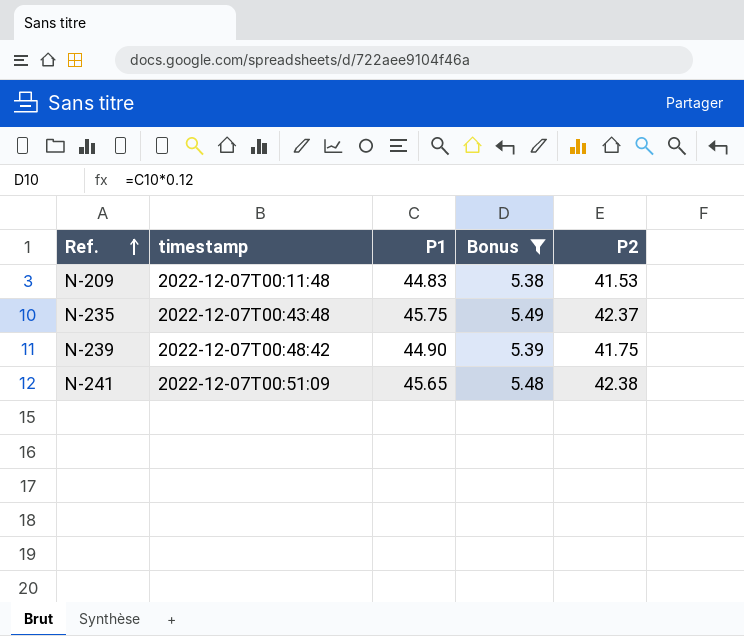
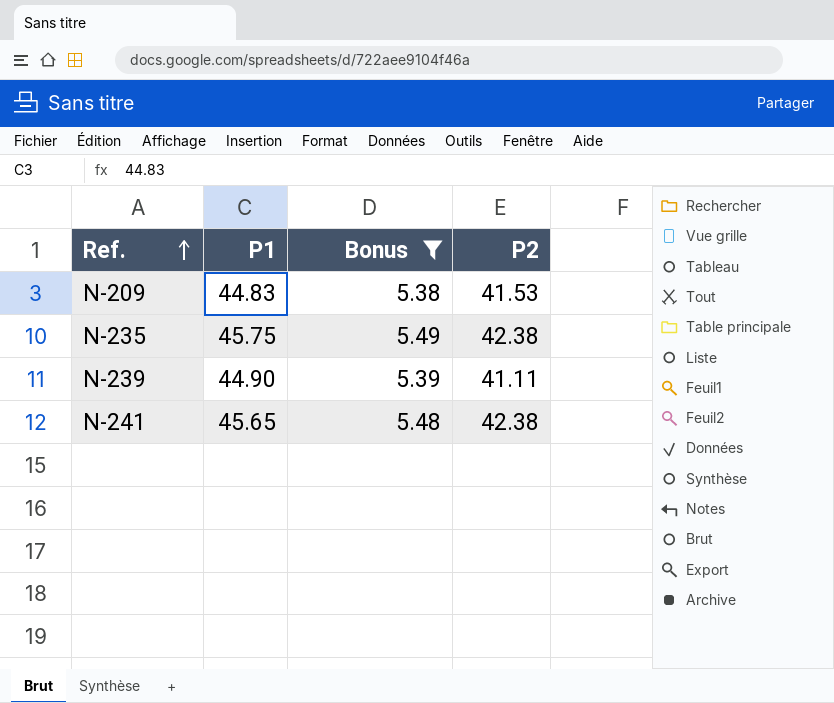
column timestamp | position: 2 -> none
N-235 | P2: 42.37 -> 42.38
N-239 | P2: 41.75 -> 41.11

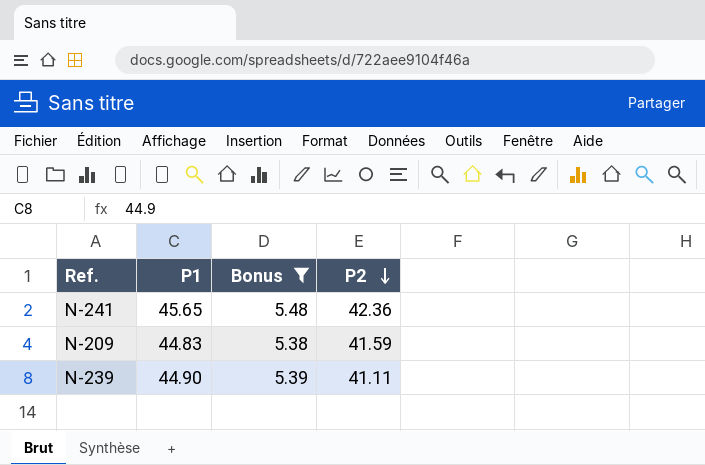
row order: Ref. ascending -> P2 descending
row N-235: 45.75 | 5.49 | 42.38 -> none
N-241 | P2: 42.38 -> 42.36
N-209 | P2: 41.53 -> 41.59

